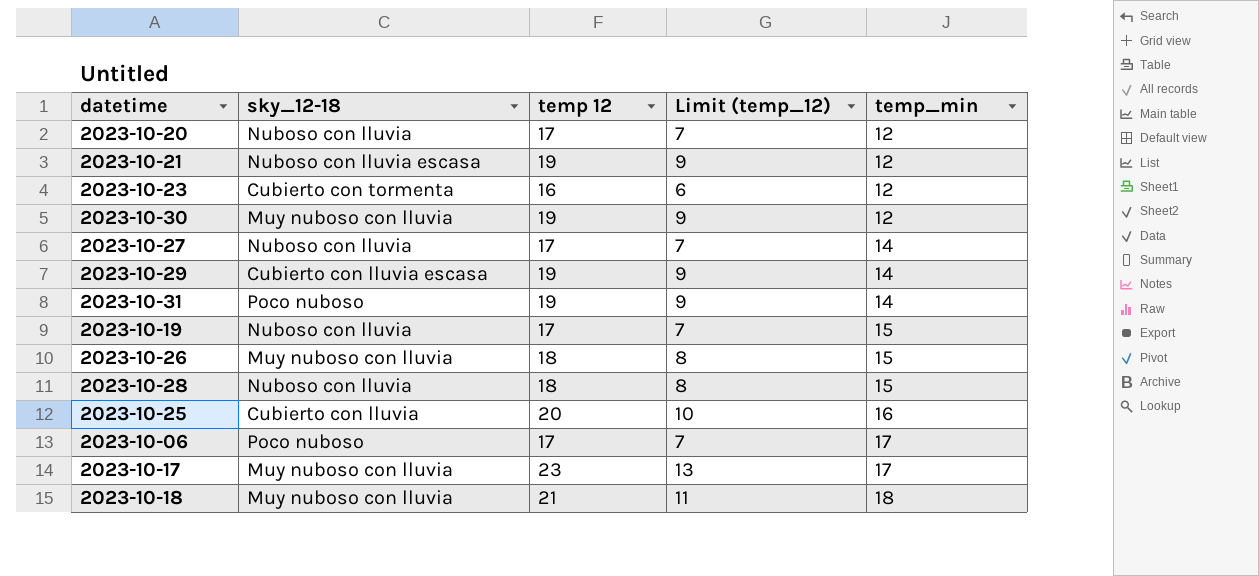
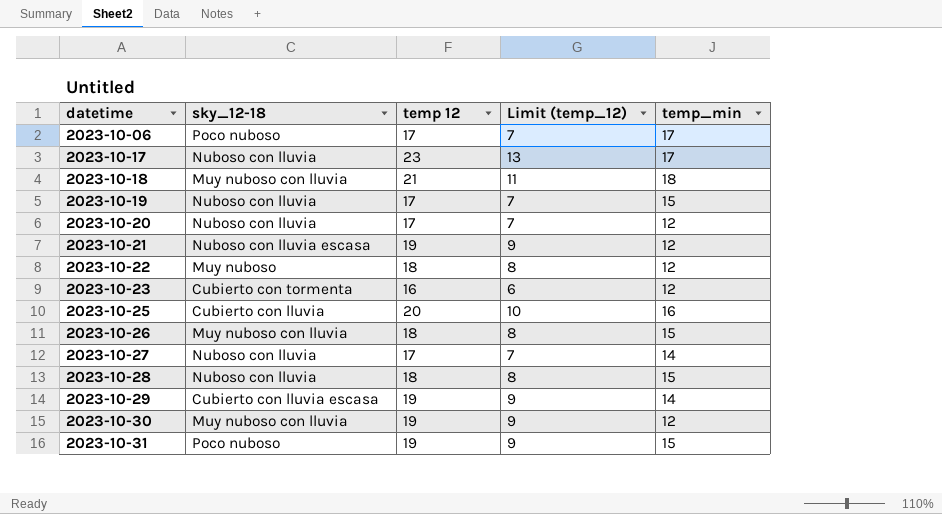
row order: temp_min ascending -> datetime ascending
2023-10-17 | sky_12-18: Muy nuboso con lluvia -> Nuboso con lluvia
row 2023-10-22: none -> Muy nuboso | 18 | 8 | 12
2023-10-31 | temp_min: 14 -> 15

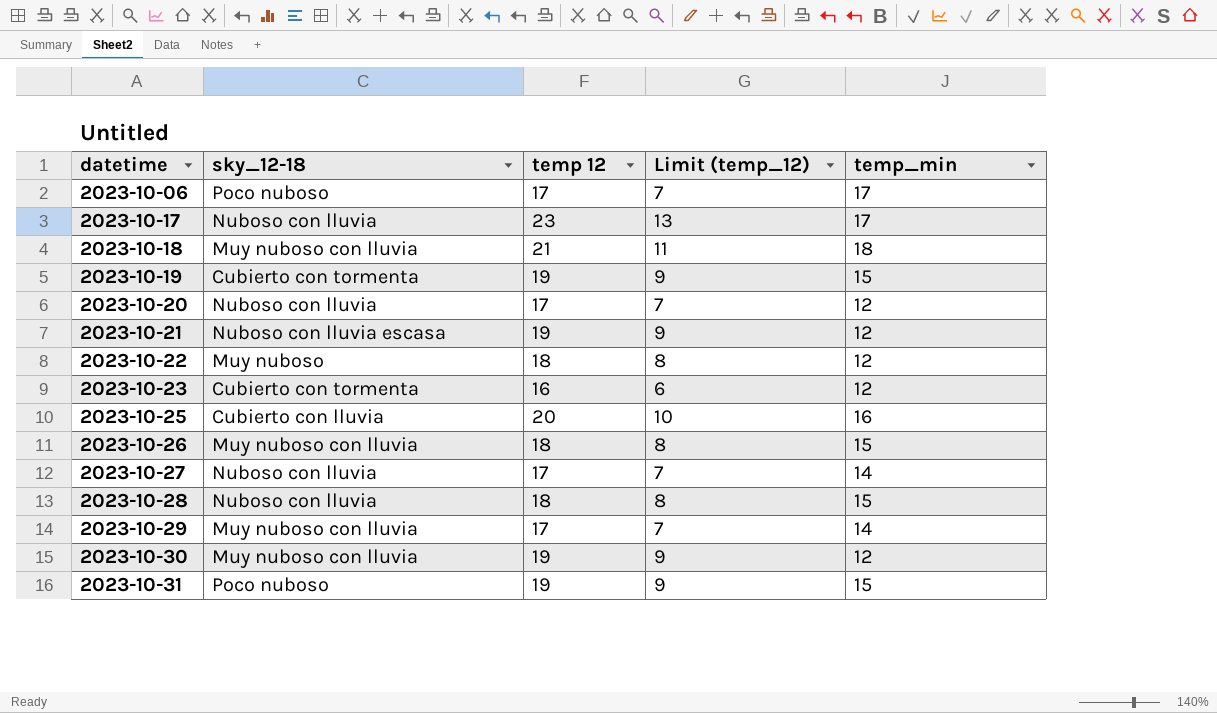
2023-10-19 | sky_12-18: Nuboso con lluvia -> Cubierto con tormenta
2023-10-19 | temp 12: 17 -> 19
2023-10-19 | Limit (temp_12): 7 -> 9
2023-10-29 | sky_12-18: Cubierto con lluvia escasa -> Muy nuboso con lluvia
2023-10-29 | temp 12: 19 -> 17
2023-10-29 | Limit (temp_12): 9 -> 7

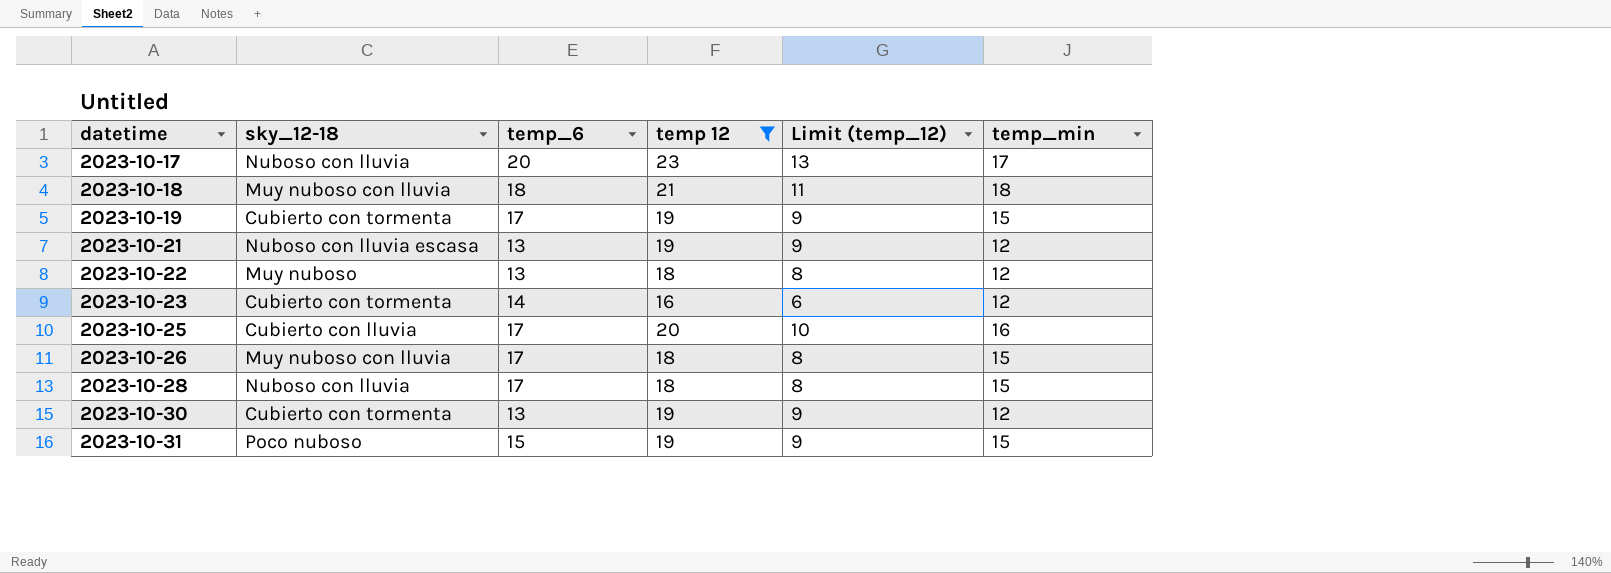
filter: none -> temp 12 != 17
column temp_6 | position: none -> 3
2023-10-30 | sky_12-18: Muy nuboso con lluvia -> Cubierto con tormenta

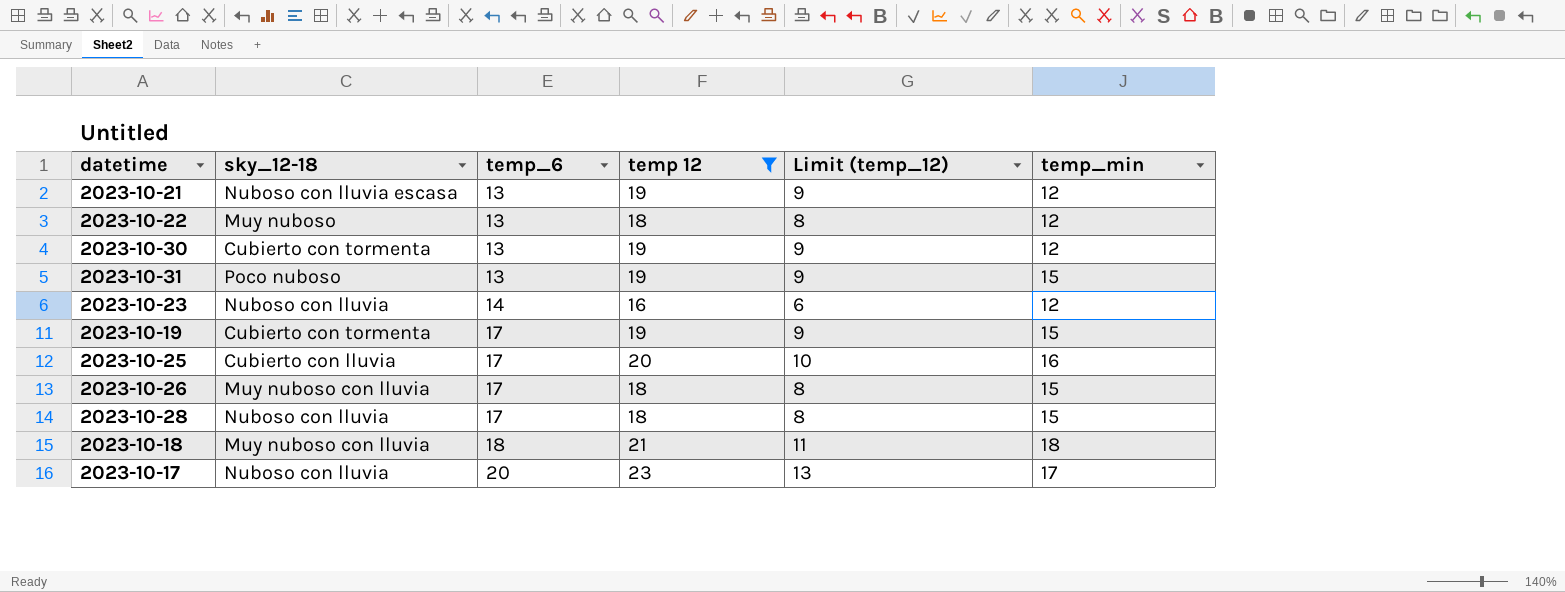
row order: datetime ascending -> temp_6 ascending
2023-10-31 | temp_6: 15 -> 13
2023-10-23 | sky_12-18: Cubierto con tormenta -> Nuboso con lluvia

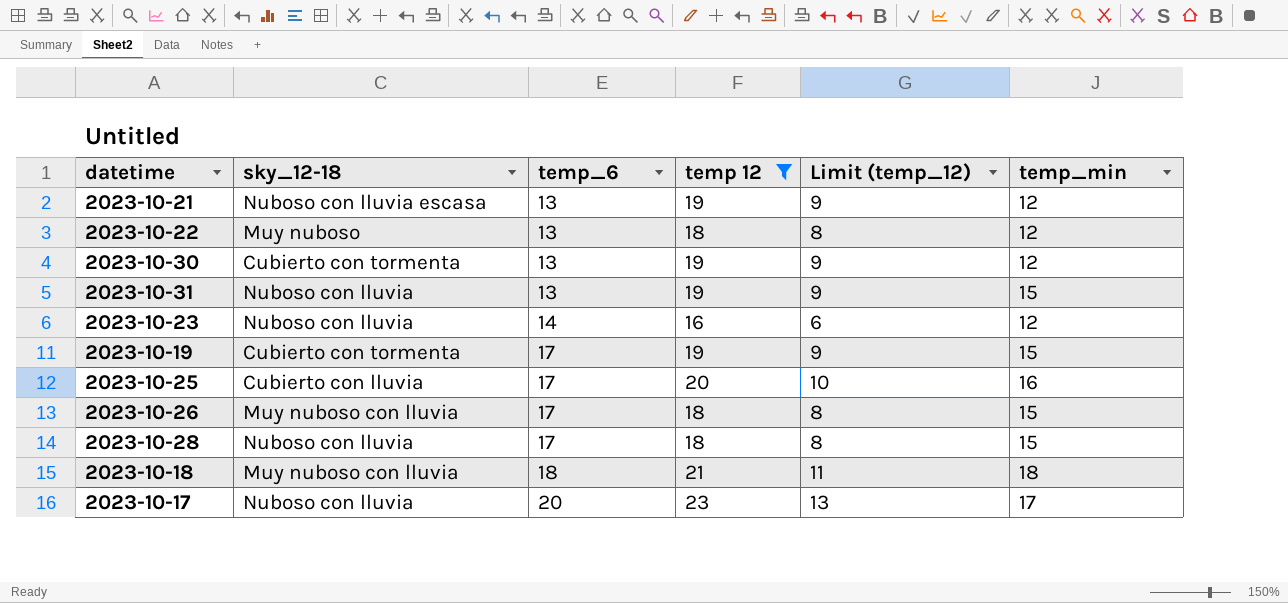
2023-10-31 | sky_12-18: Poco nuboso -> Nuboso con lluvia

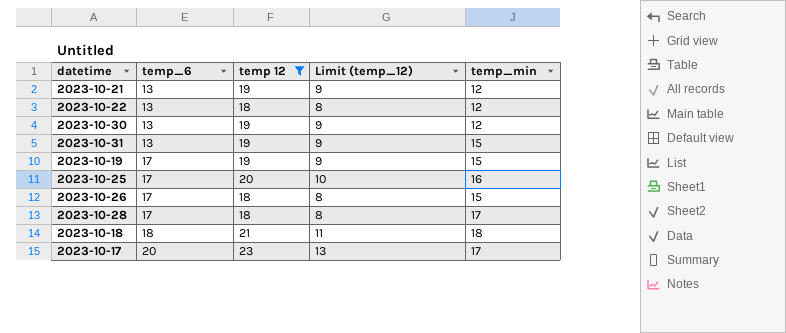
column sky_12-18 | position: 2 -> none
row 2023-10-23: Nuboso con lluvia | 14 | 16 | 6 | 12 -> none
2023-10-28 | temp_min: 15 -> 17

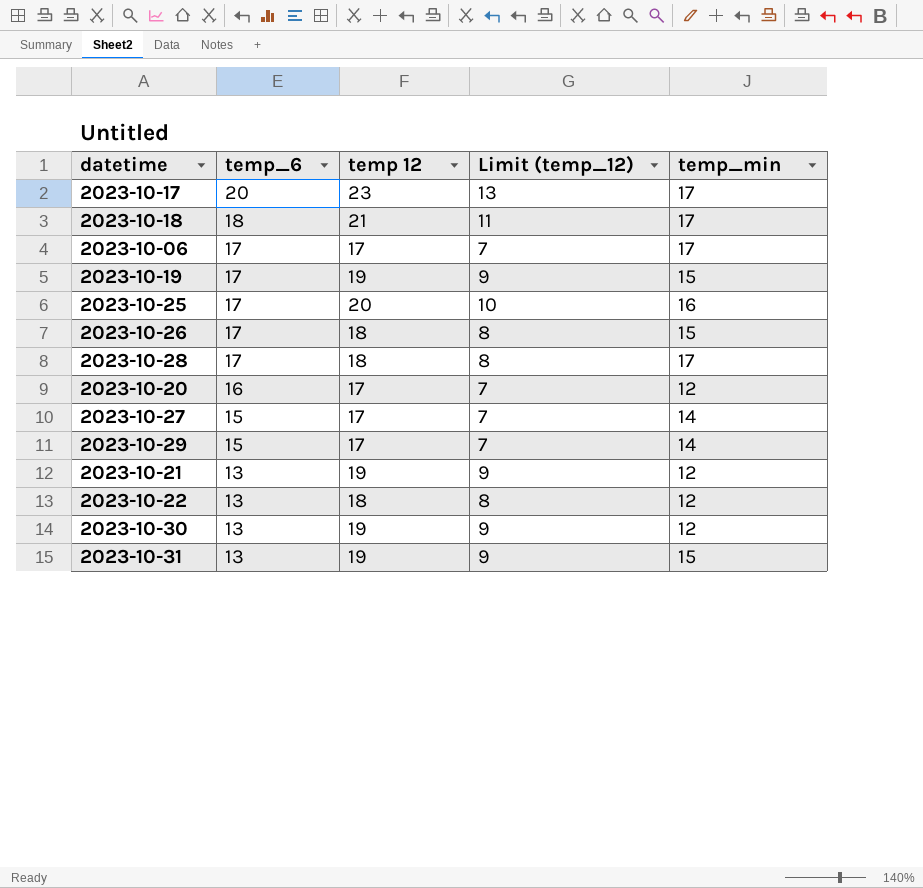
filter: temp 12 != 17 -> none
row order: temp_6 ascending -> temp_6 descending
2023-10-18 | temp_min: 18 -> 17

